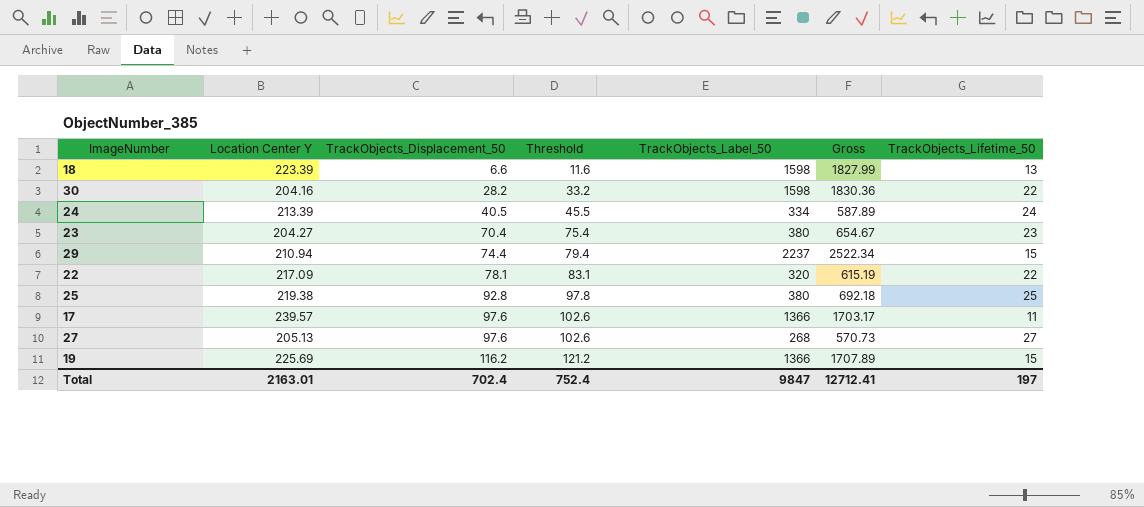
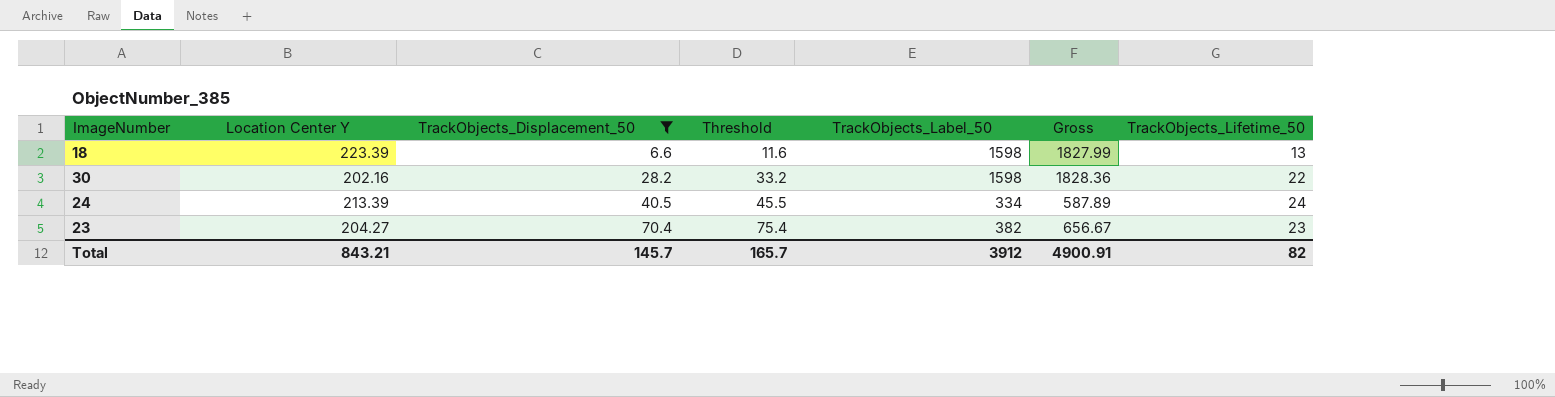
filter: none -> TrackObjects_Displacement_50 <= 70.4
30 | Location Center Y: 204.16 -> 202.16
30 | Gross: 1830.36 -> 1828.36
23 | TrackObjects_Label_50: 380 -> 382
23 | Gross: 654.67 -> 656.67
Total | Location Center Y: 2163.01 -> 843.21
Total | TrackObjects_Displacement_50: 702.4 -> 145.7
Total | Threshold: 752.4 -> 165.7
Total | TrackObjects_Label_50: 9847 -> 3912
Total | Gross: 12712.41 -> 4900.91
Total | TrackObjects_Lifetime_50: 197 -> 82

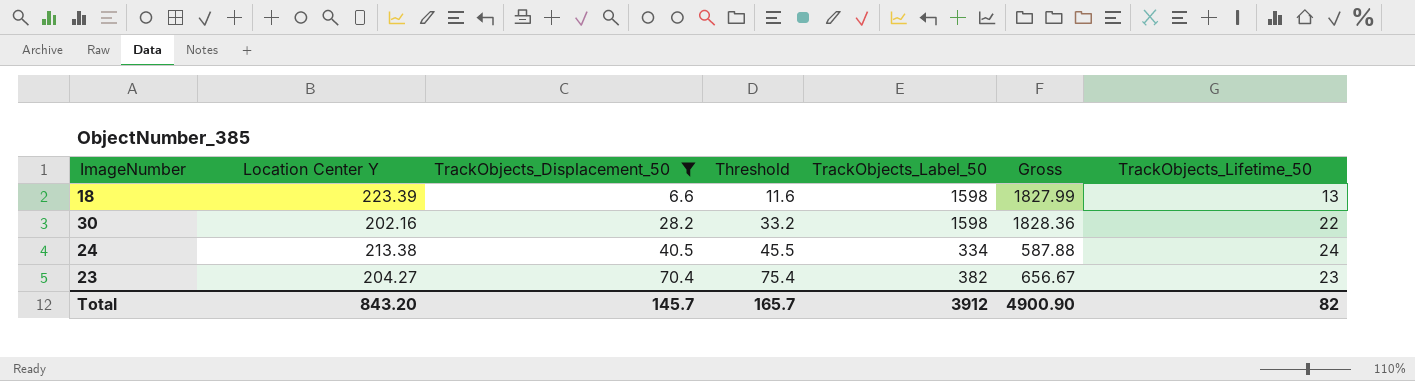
24 | Location Center Y: 213.39 -> 213.38
24 | Gross: 587.89 -> 587.88
Total | Location Center Y: 843.21 -> 843.20
Total | Gross: 4900.91 -> 4900.90

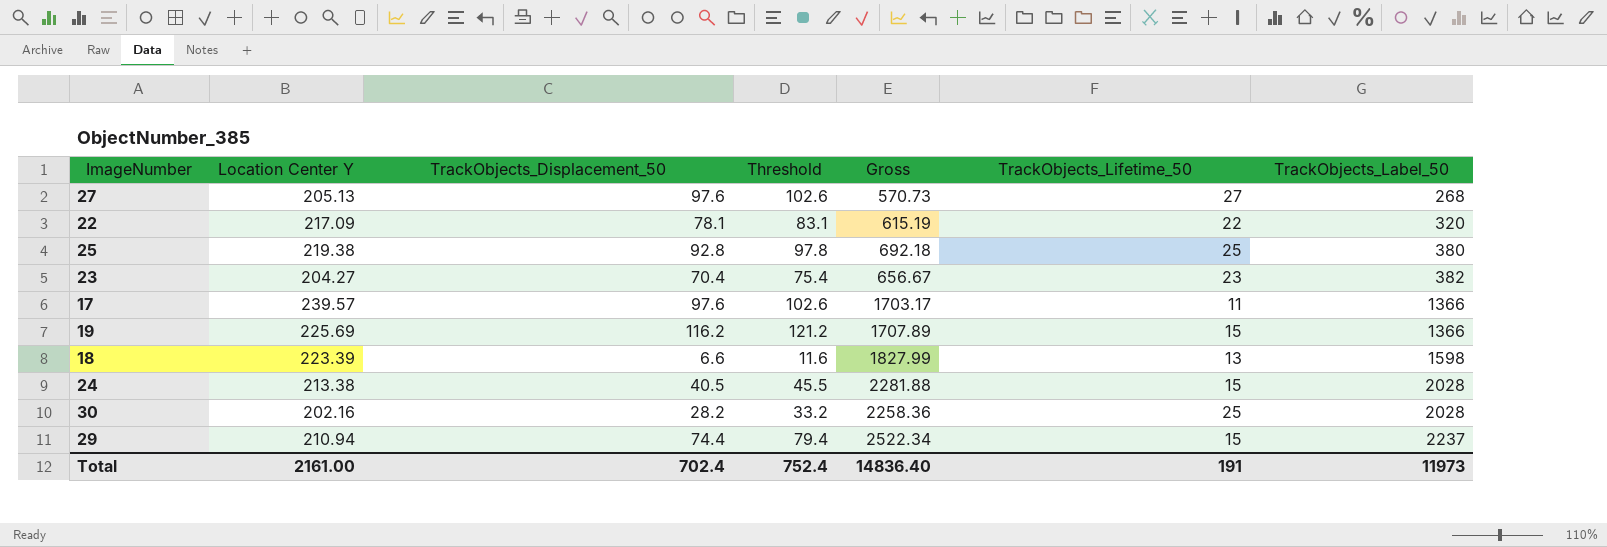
filter: TrackObjects_Displacement_50 <= 70.4 -> none
row order: TrackObjects_Displacement_50 ascending -> TrackObjects_Label_50 ascending
column TrackObjects_Label_50 | position: 5 -> 7
24 | Gross: 587.88 -> 2281.88
24 | TrackObjects_Lifetime_50: 24 -> 15
24 | TrackObjects_Label_50: 334 -> 2028
30 | Gross: 1828.36 -> 2258.36
30 | TrackObjects_Lifetime_50: 22 -> 25
30 | TrackObjects_Label_50: 1598 -> 2028
Total | Location Center Y: 843.20 -> 2161.00
Total | TrackObjects_Displacement_50: 145.7 -> 702.4
Total | Threshold: 165.7 -> 752.4
Total | Gross: 4900.90 -> 14836.40
Total | TrackObjects_Lifetime_50: 82 -> 191
Total | TrackObjects_Label_50: 3912 -> 11973

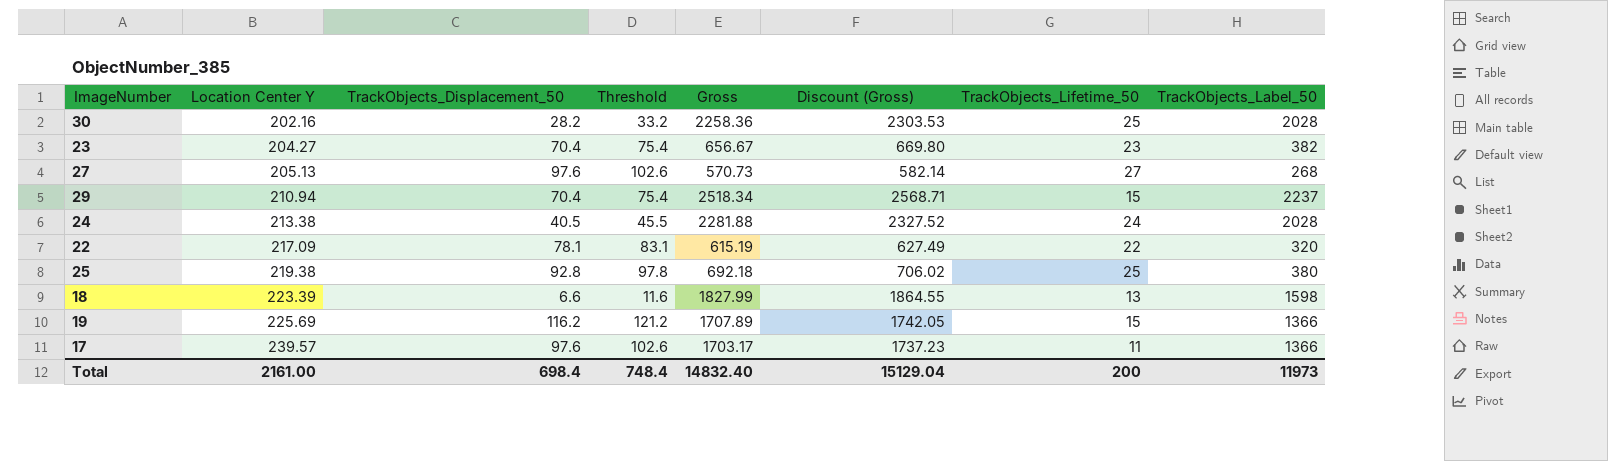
row order: TrackObjects_Label_50 ascending -> Location Center Y ascending
column Discount (Gross) | formula: none -> [Gross] * 1.02
29 | TrackObjects_Displacement_50: 74.4 -> 70.4
29 | Threshold: 79.4 -> 75.4
29 | Gross: 2522.34 -> 2518.34
24 | TrackObjects_Lifetime_50: 15 -> 24
Total | TrackObjects_Displacement_50: 702.4 -> 698.4
Total | Threshold: 752.4 -> 748.4
Total | Gross: 14836.40 -> 14832.40
Total | TrackObjects_Lifetime_50: 191 -> 200

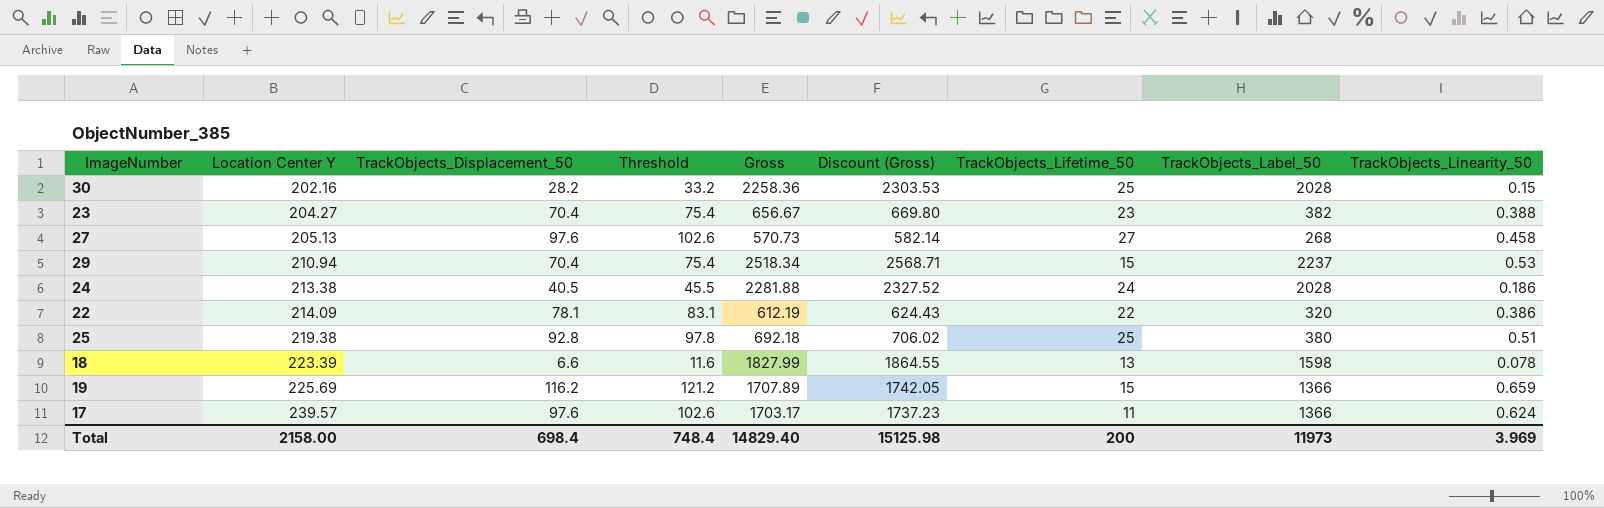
column TrackObjects_Linearity_50 | position: none -> 9
22 | Location Center Y: 217.09 -> 214.09
22 | Gross: 615.19 -> 612.19
22 | Discount (Gross): 627.49 -> 624.43
Total | Location Center Y: 2161.00 -> 2158.00
Total | Gross: 14832.40 -> 14829.40
Total | Discount (Gross): 15129.04 -> 15125.98

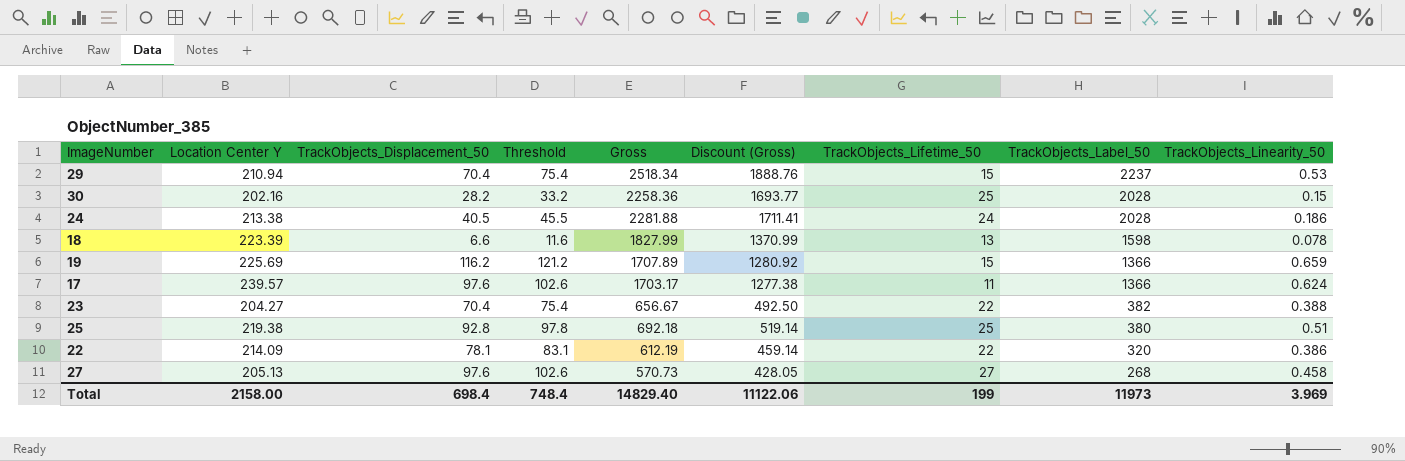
row order: Location Center Y ascending -> TrackObjects_Label_50 descending
column Discount (Gross) | formula: [Gross] * 1.02 -> [Gross] * 0.75
23 | TrackObjects_Lifetime_50: 23 -> 22
Total | Discount (Gross): 15125.98 -> 11122.06
Total | TrackObjects_Lifetime_50: 200 -> 199

